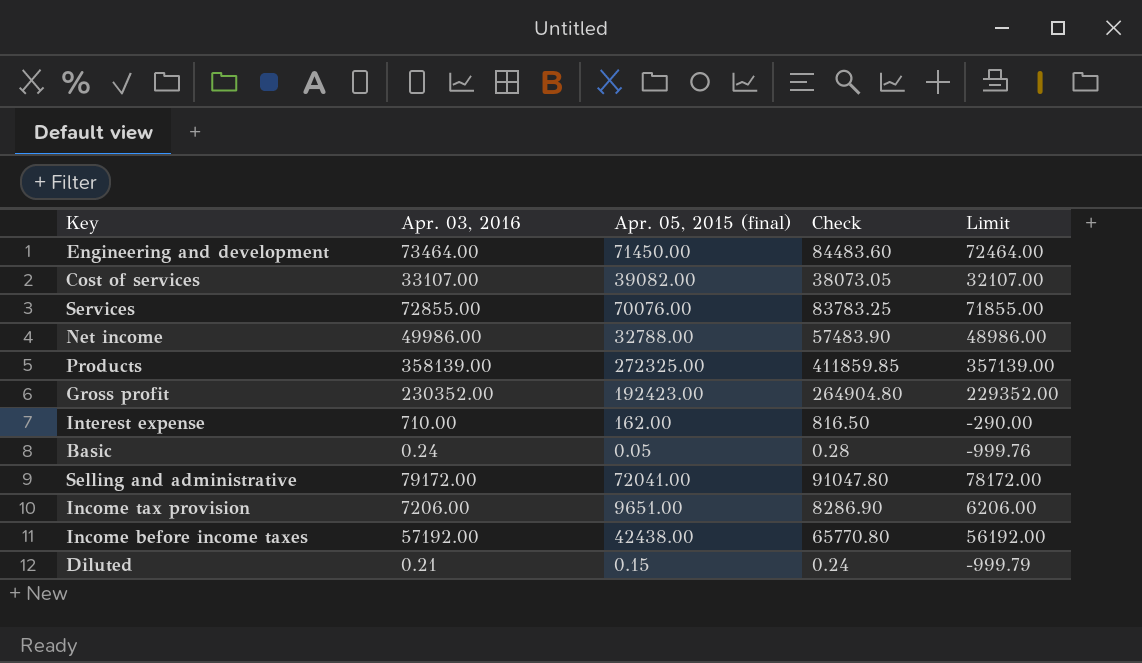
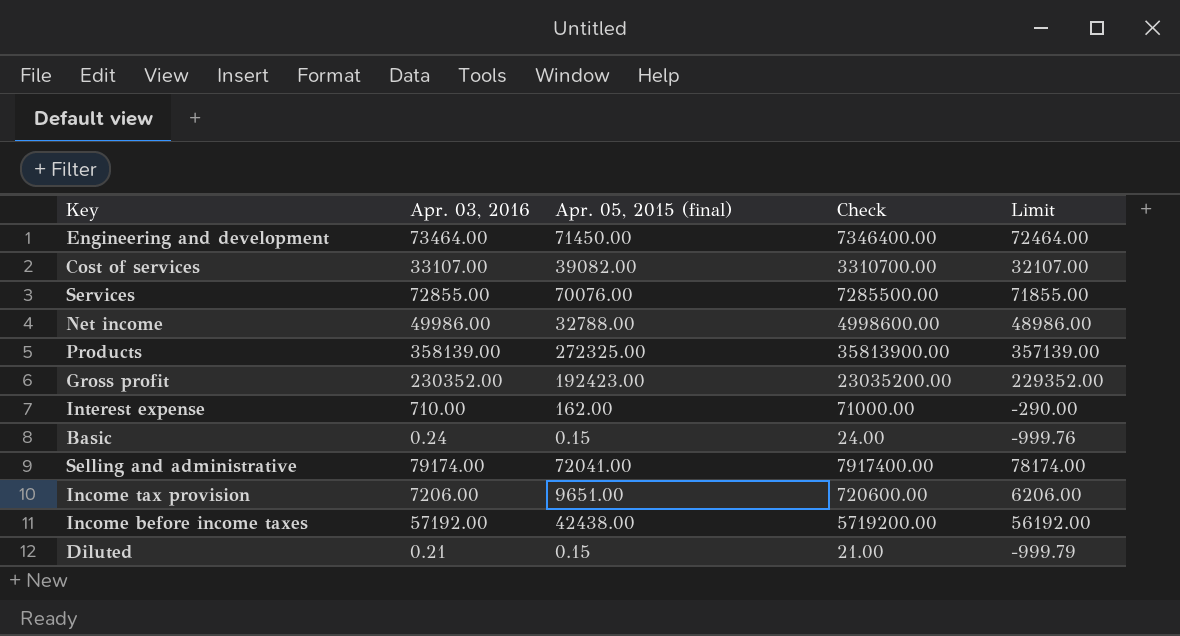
column Check | formula: [Apr. 03, 2016] * 1.15 -> [Apr. 03, 2016] * 100
Basic | Apr. 05, 2015 (final): 0.05 -> 0.15
Selling and administrative | Apr. 03, 2016: 79172.00 -> 79174.00
Selling and administrative | Limit: 78172.00 -> 78174.00

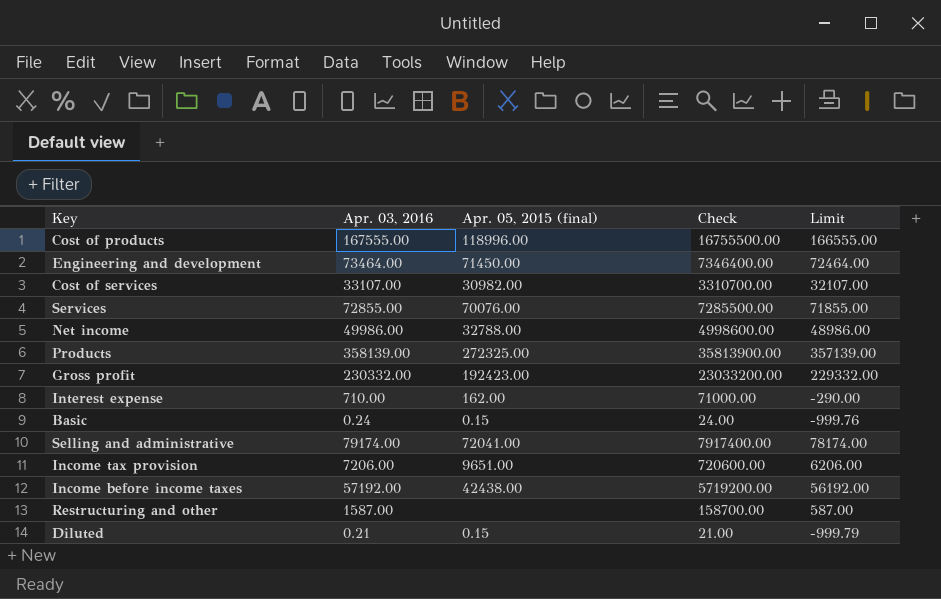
row Cost of products: none -> 167555.00 | 118996.00 | 16755500.00 | 166555.00
Cost of services | Apr. 05, 2015 (final): 39082.00 -> 30982.00
Gross profit | Apr. 03, 2016: 230352.00 -> 230332.00
Gross profit | Check: 23035200.00 -> 23033200.00
Gross profit | Limit: 229352.00 -> 229332.00
row Restructuring and other: none -> 1587.00 | none | 158700.00 | 587.00

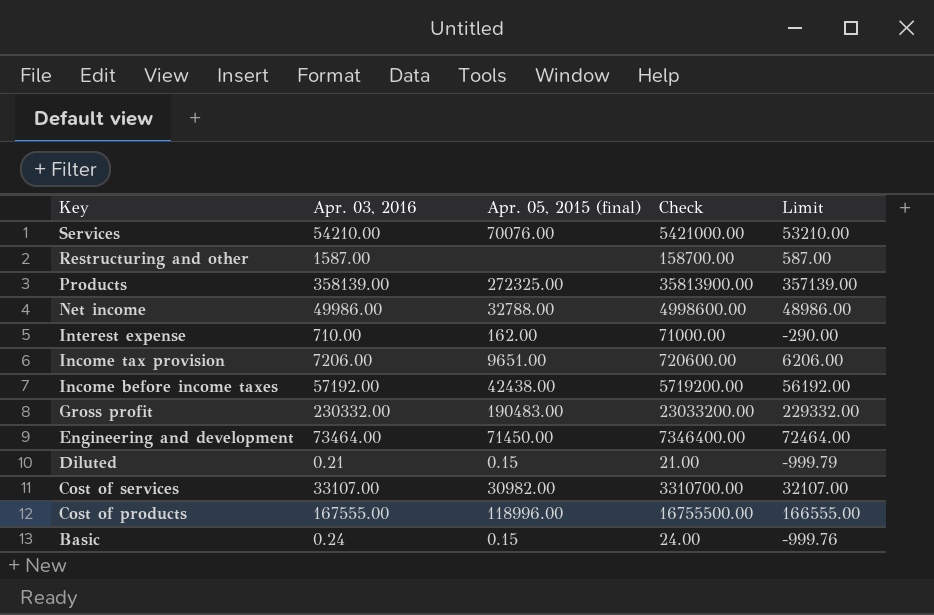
row order: none -> Key descending
row Selling and administrative: 79174.00 | 72041.00 | 7917400.00 | 78174.00 -> none
Services | Apr. 03, 2016: 72855.00 -> 54210.00
Services | Check: 7285500.00 -> 5421000.00
Services | Limit: 71855.00 -> 53210.00
Gross profit | Apr. 05, 2015 (final): 192423.00 -> 190483.00

